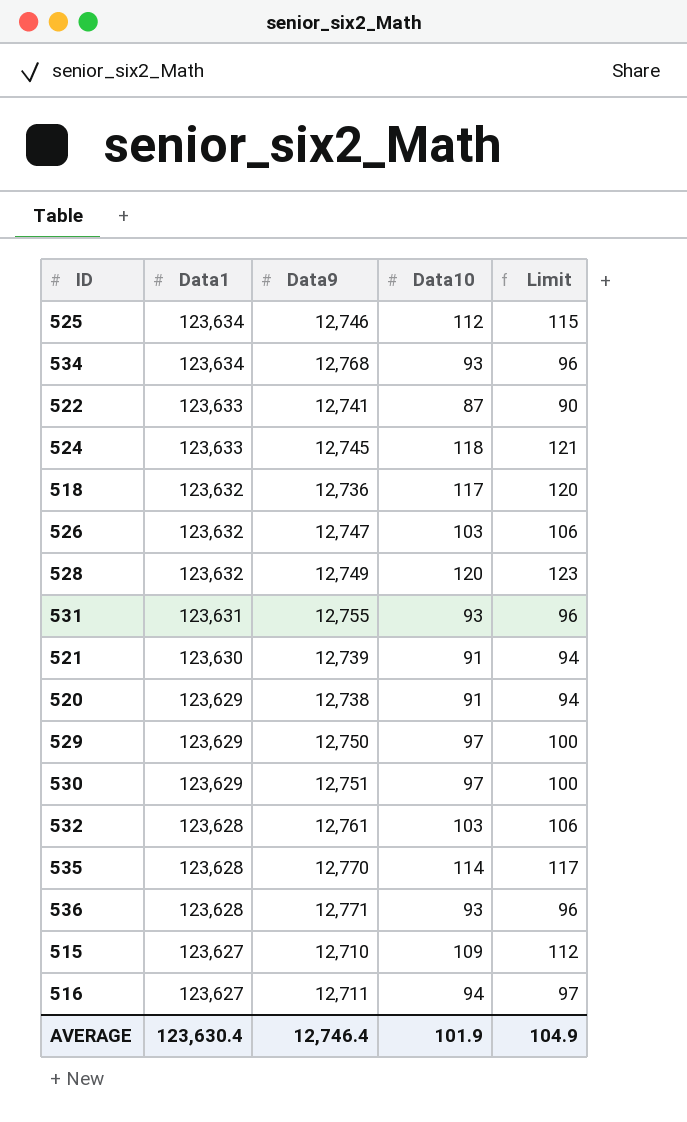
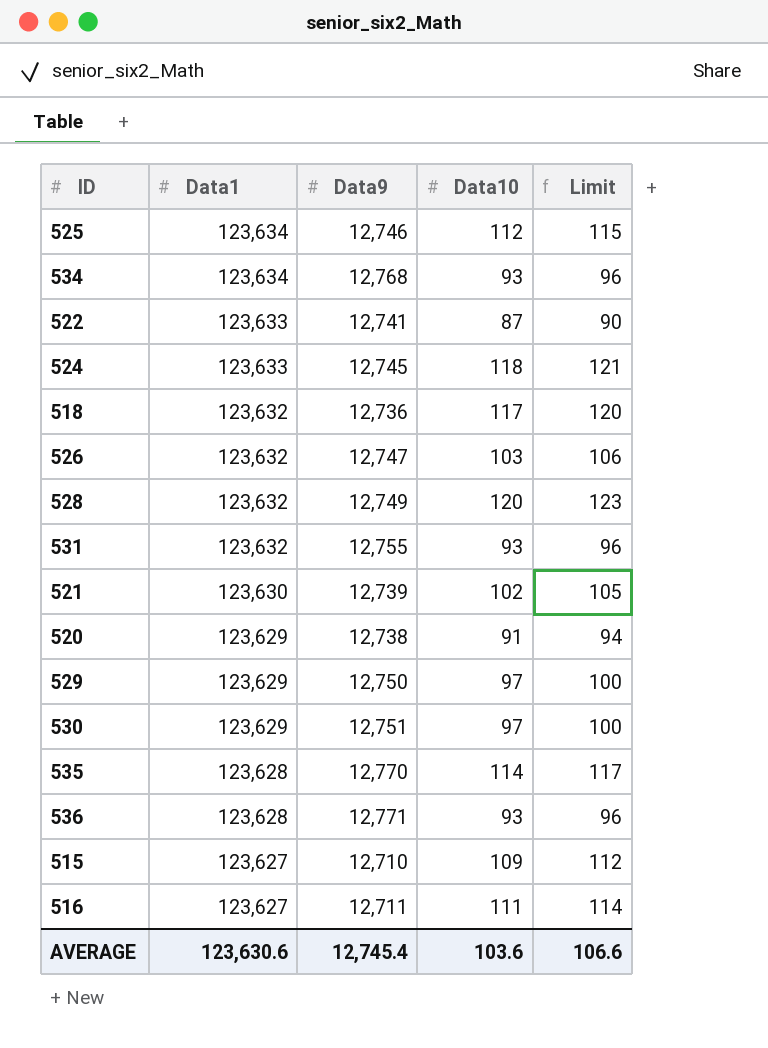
row 532: 123,628 | 12,761 | 103 | 106 -> none
531 | Data1: 123,631 -> 123,632
521 | Data10: 91 -> 102
521 | Limit: 94 -> 105
516 | Data10: 94 -> 111
516 | Limit: 97 -> 114
AVERAGE | Data1: 123,630.4 -> 123,630.6
AVERAGE | Data9: 12,746.4 -> 12,745.4
AVERAGE | Data10: 101.9 -> 103.6
AVERAGE | Limit: 104.9 -> 106.6

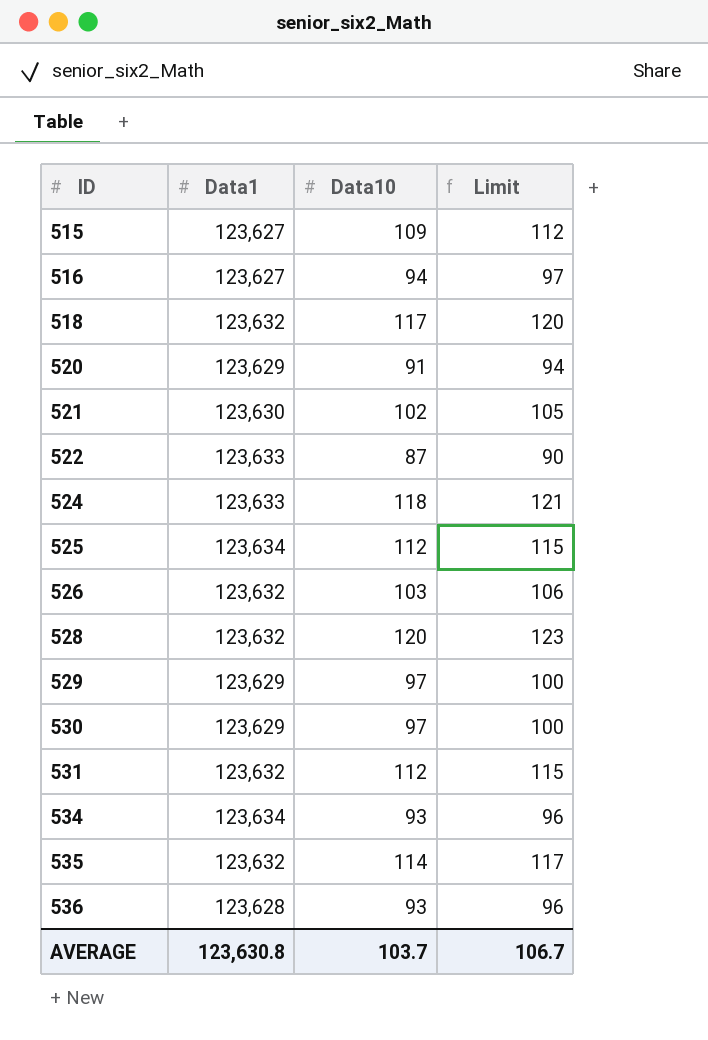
row order: Data1 descending -> ID ascending
column Data9 | position: 3 -> none
516 | Data10: 111 -> 94
516 | Limit: 114 -> 97
531 | Data10: 93 -> 112
531 | Limit: 96 -> 115
535 | Data1: 123,628 -> 123,632
AVERAGE | Data1: 123,630.6 -> 123,630.8
AVERAGE | Data10: 103.6 -> 103.7
AVERAGE | Limit: 106.6 -> 106.7

